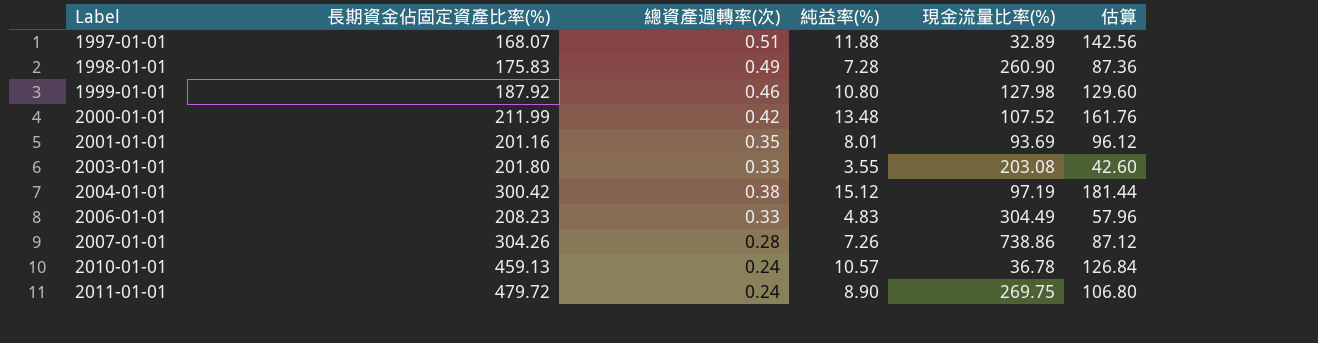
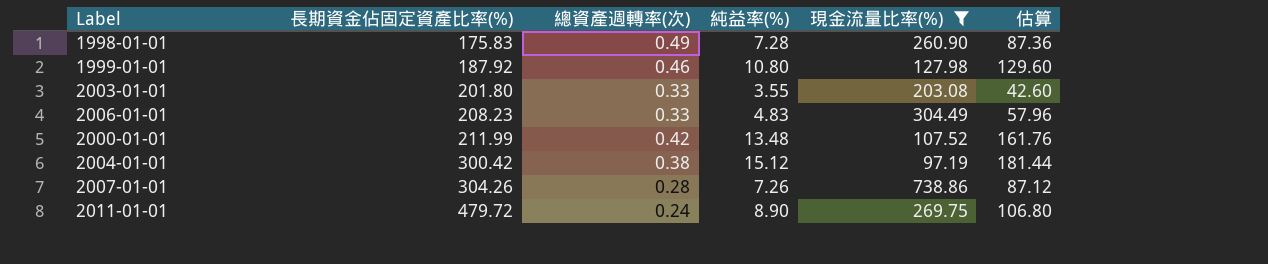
filter: none -> 現金流量比率(%) >= 97.19
row order: Label ascending -> 長期資金佔固定資產比率(%) ascending

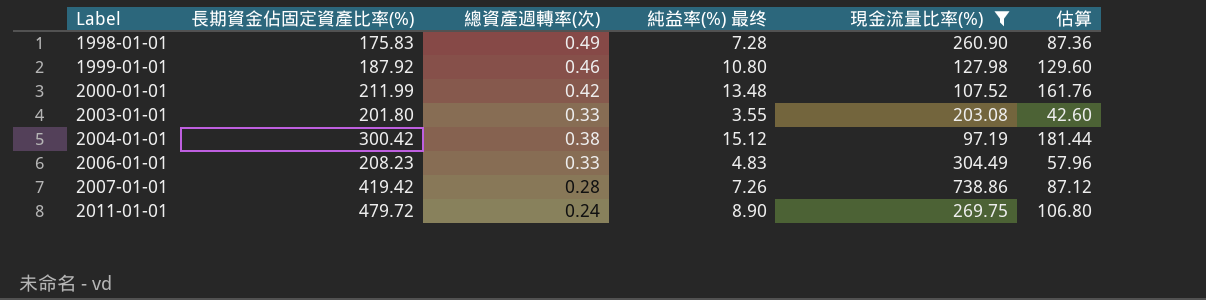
row order: 長期資金佔固定資產比率(%) ascending -> Label ascending
column name: 純益率(%) -> 純益率(%) 最终
2007-01-01 | 長期資金佔固定資產比率(%): 304.26 -> 419.42

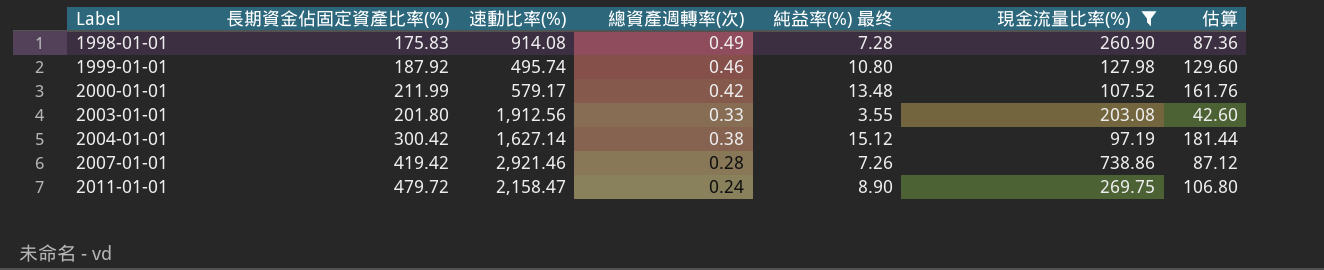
column 速動比率(%) | position: none -> 3
row 2006-01-01: 208.23 | 0.33 | 4.83 | 304.49 | 57.96 -> none

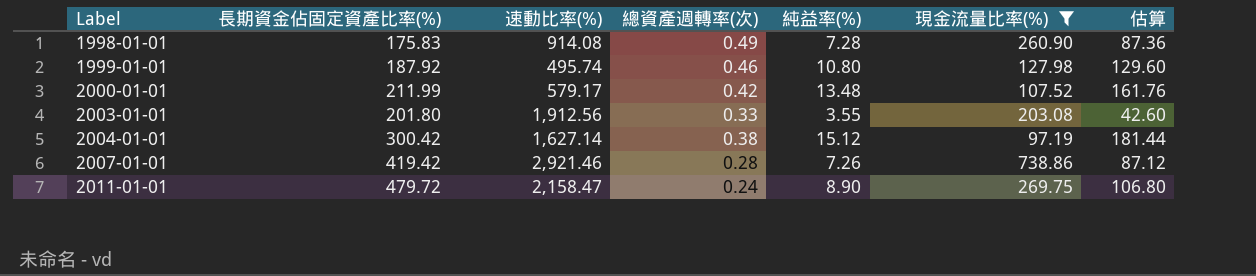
column name: 純益率(%) 最终 -> 純益率(%)

